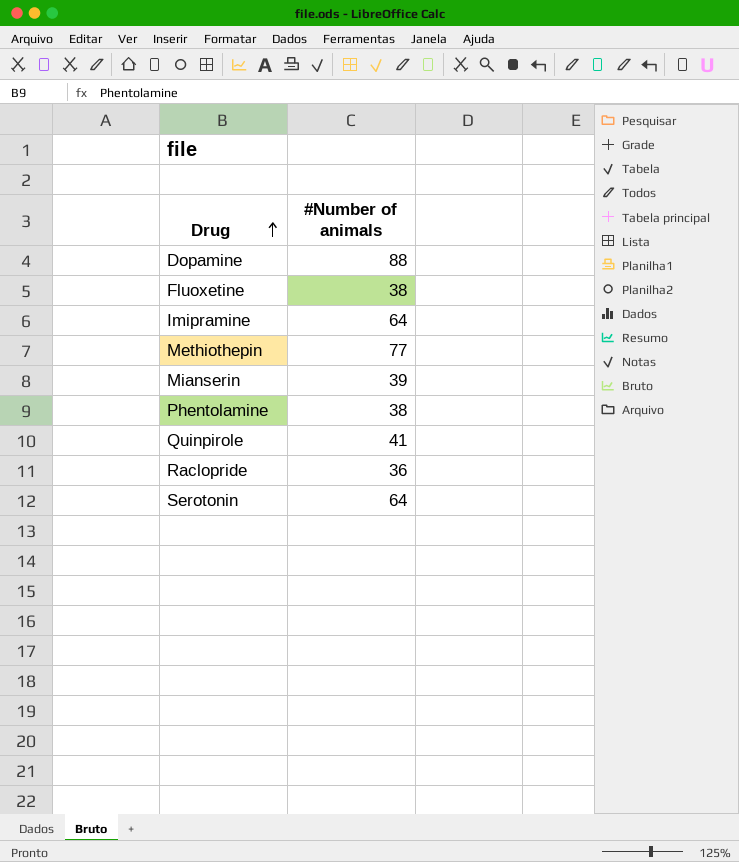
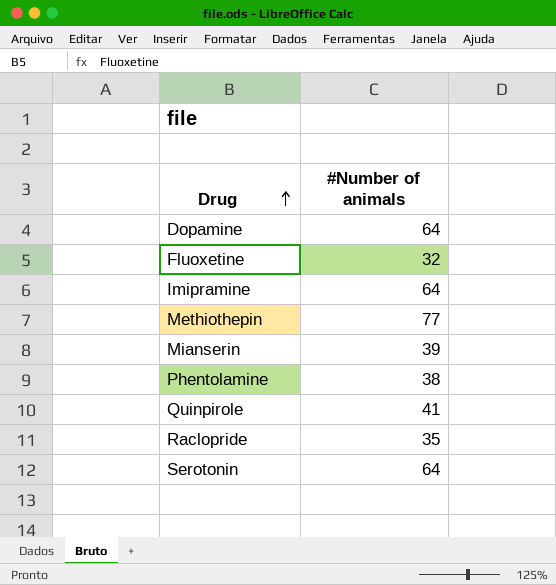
Dopamine | #Number of animals: 88 -> 64
Fluoxetine | #Number of animals: 38 -> 32
Raclopride | #Number of animals: 36 -> 35

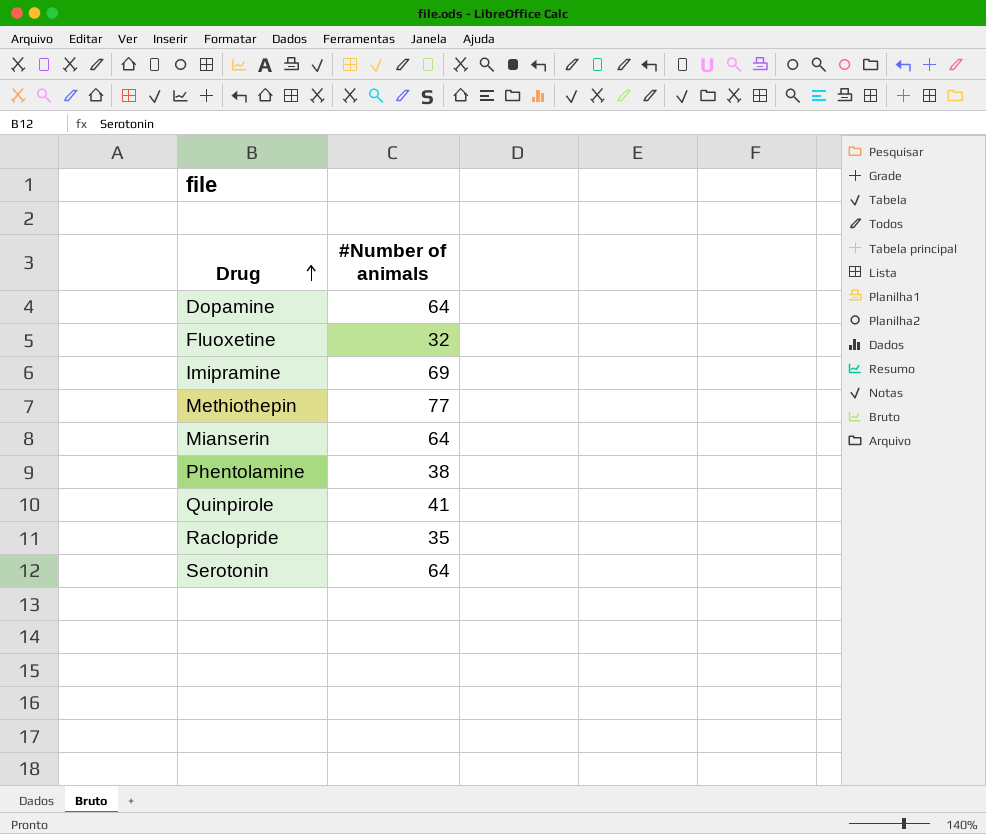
Imipramine | #Number of animals: 64 -> 69
Mianserin | #Number of animals: 39 -> 64

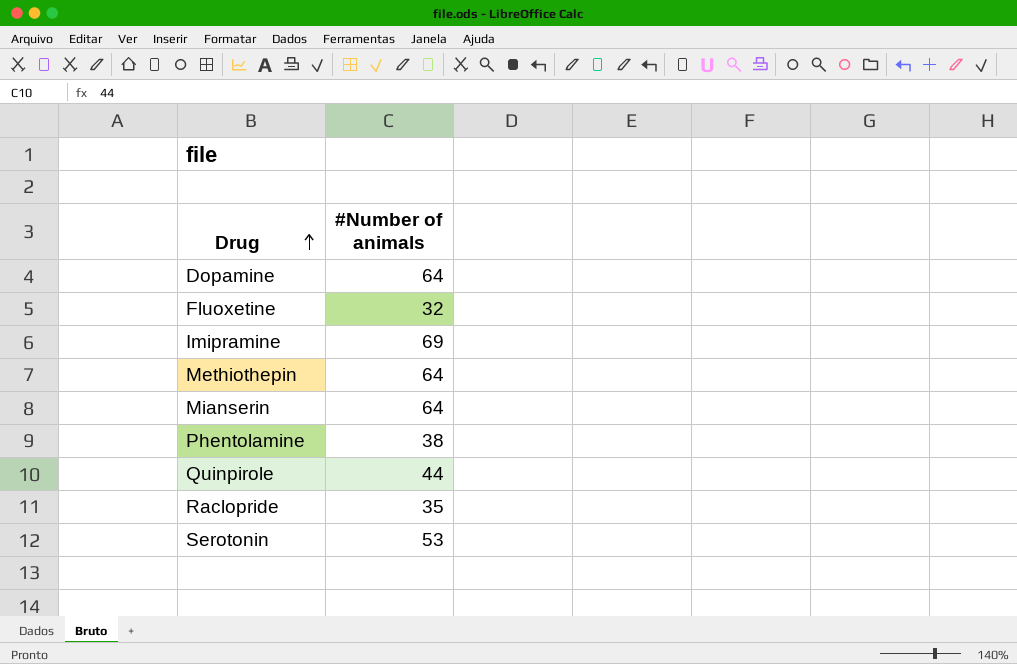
Methiothepin | #Number of animals: 77 -> 64
Quinpirole | #Number of animals: 41 -> 44
Serotonin | #Number of animals: 64 -> 53

